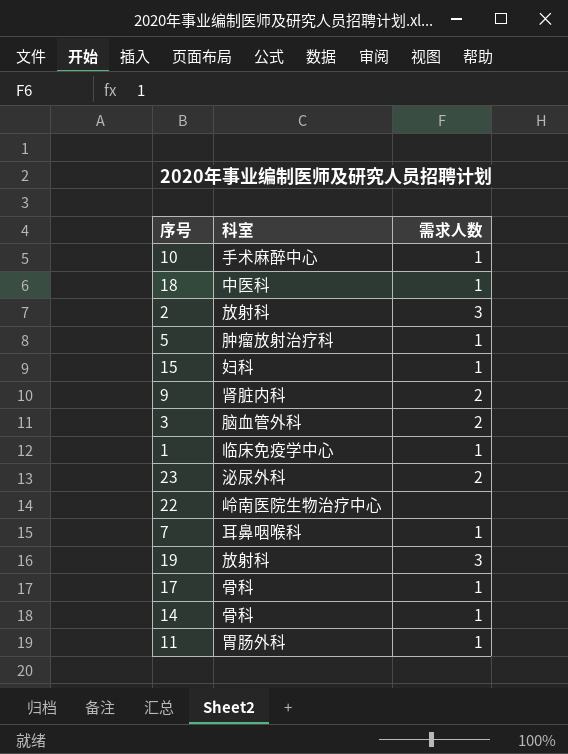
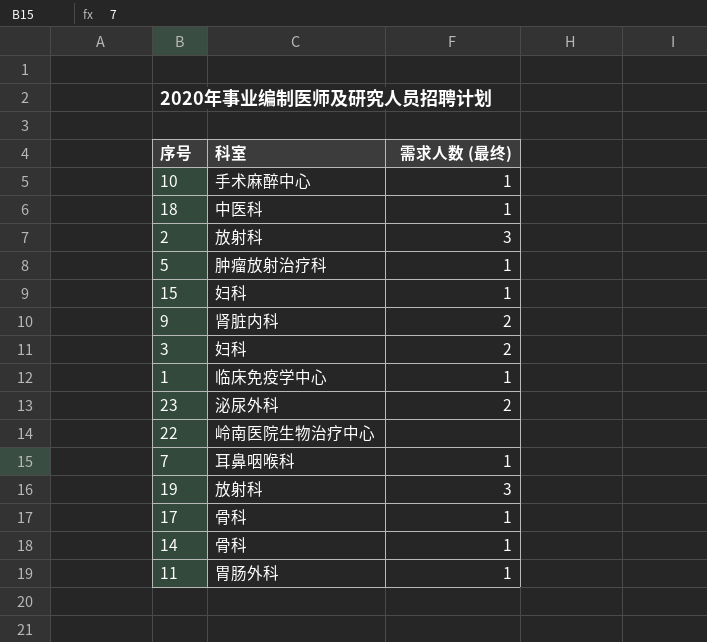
column name: 需求人数 -> 需求人数 (最终)
3 | 科室: 脑血管外科 -> 妇科

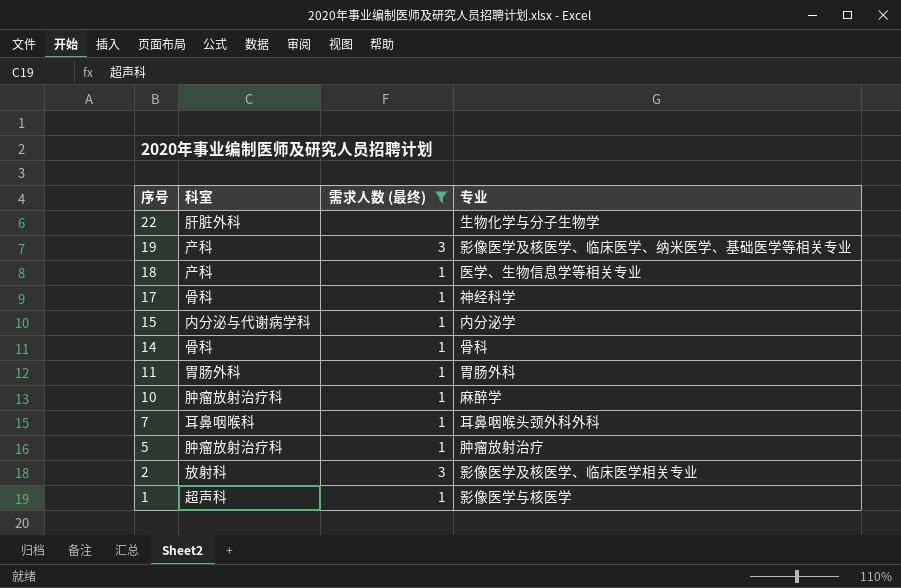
filter: none -> 需求人数 (最终) != 2
row order: none -> 序号 descending
column 专业 | position: none -> 4
22 | 科室: 岭南医院生物治疗中心 -> 肝脏外科
19 | 科室: 放射科 -> 产科
18 | 科室: 中医科 -> 产科
15 | 科室: 妇科 -> 内分泌与代谢病学科
10 | 科室: 手术麻醉中心 -> 肿瘤放射治疗科
1 | 科室: 临床免疫学中心 -> 超声科

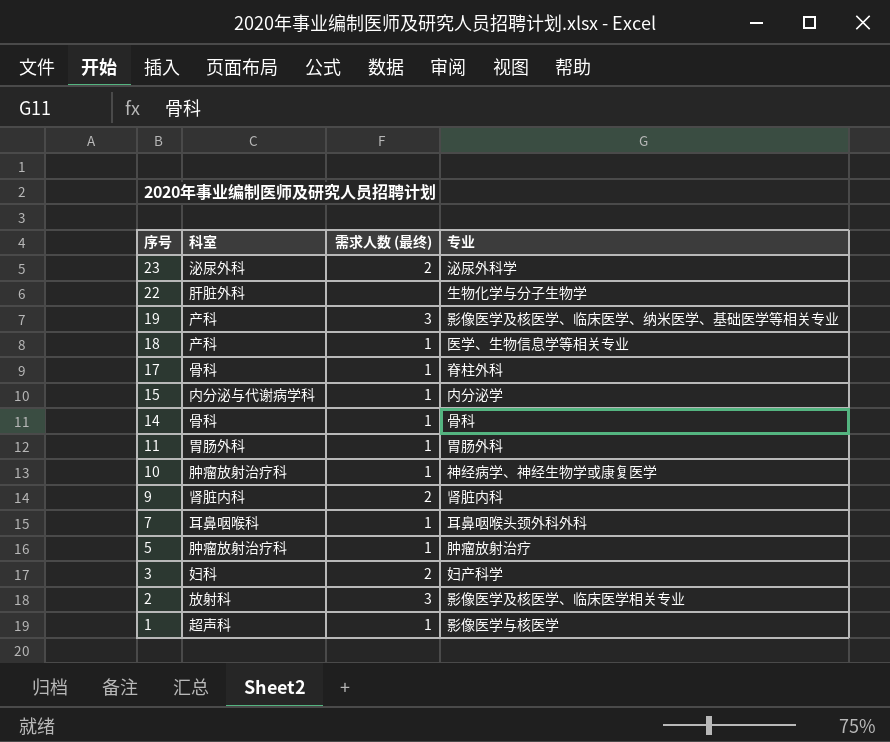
filter: 需求人数 (最终) != 2 -> none
17 | 专业: 神经科学 -> 脊柱外科
10 | 专业: 麻醉学 -> 神经病学、神经生物学或康复医学

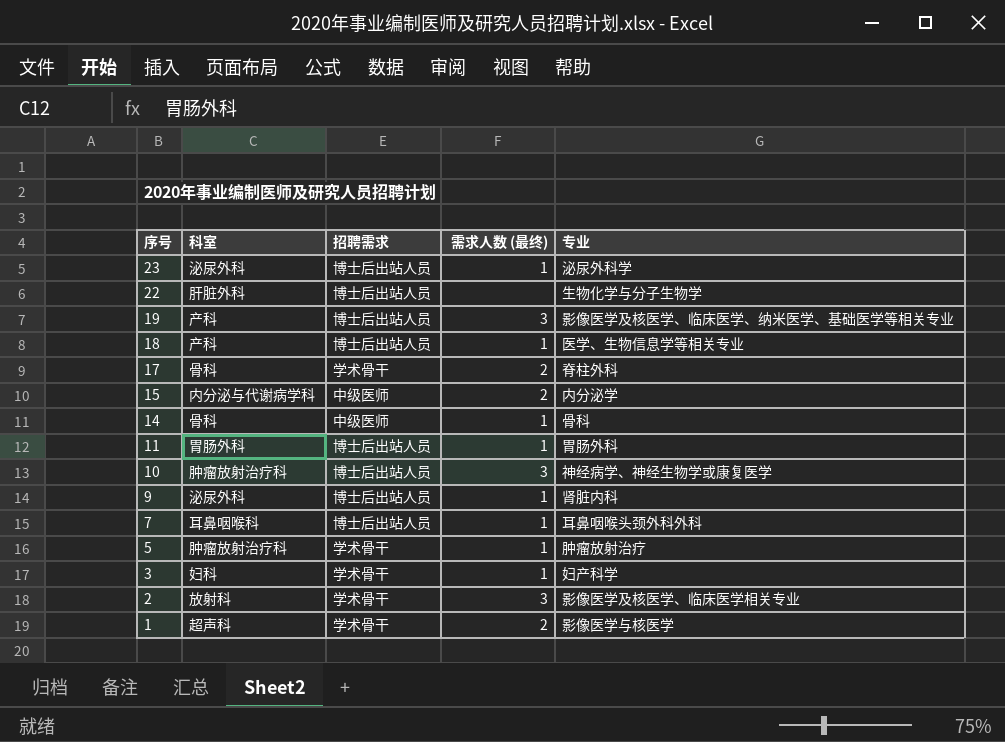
column 招聘需求 | position: none -> 3
23 | 需求人数 (最终): 2 -> 1
17 | 需求人数 (最终): 1 -> 2
15 | 需求人数 (最终): 1 -> 2
10 | 需求人数 (最终): 1 -> 3
9 | 科室: 肾脏内科 -> 泌尿外科
9 | 需求人数 (最终): 2 -> 1
3 | 需求人数 (最终): 2 -> 1
1 | 需求人数 (最终): 1 -> 2

